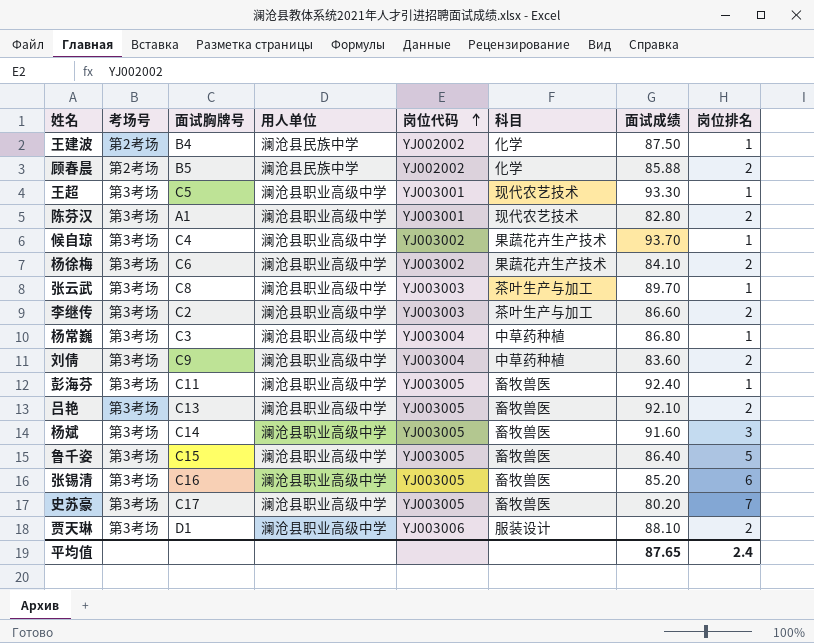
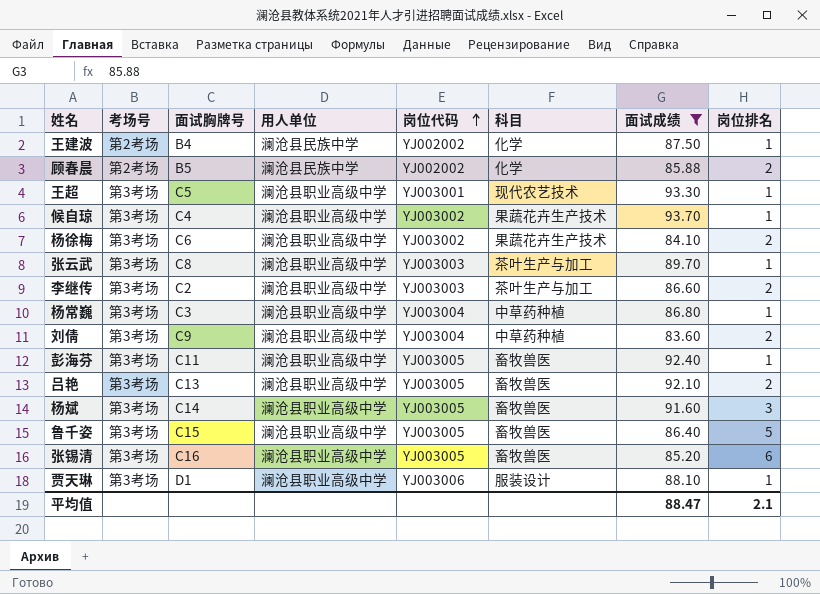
filter: none -> 面试成绩 >= 83.60
贾天琳 | 岗位排名: 2 -> 1
平均值 | 面试成绩: 87.65 -> 88.47
平均值 | 岗位排名: 2.4 -> 2.1

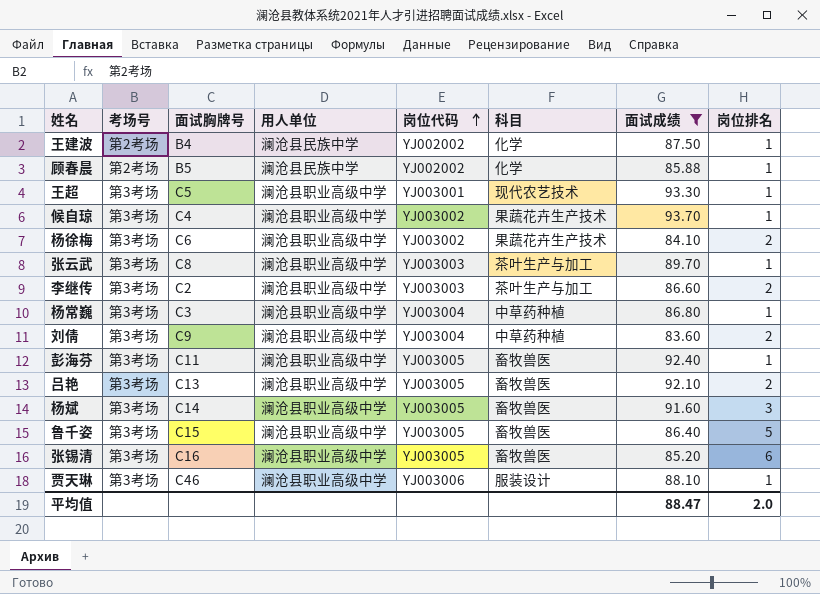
顾春晨 | 岗位排名: 2 -> 1
贾天琳 | 面试胸牌号: D1 -> C46
平均值 | 岗位排名: 2.1 -> 2.0

